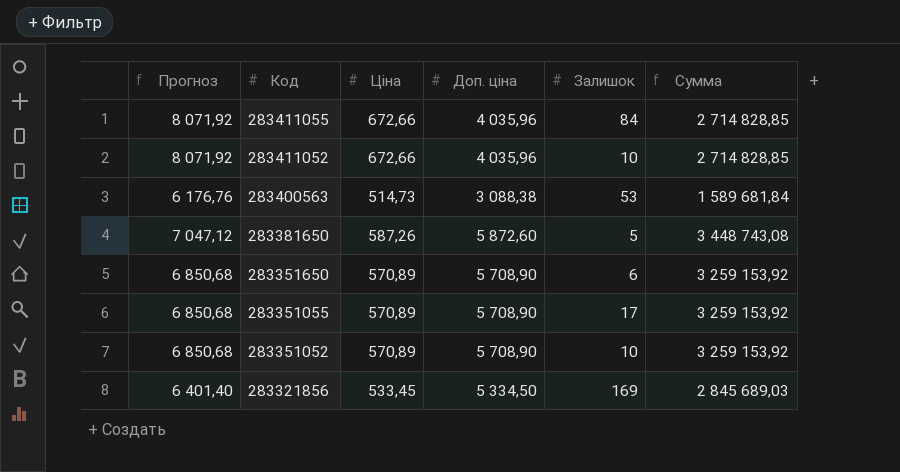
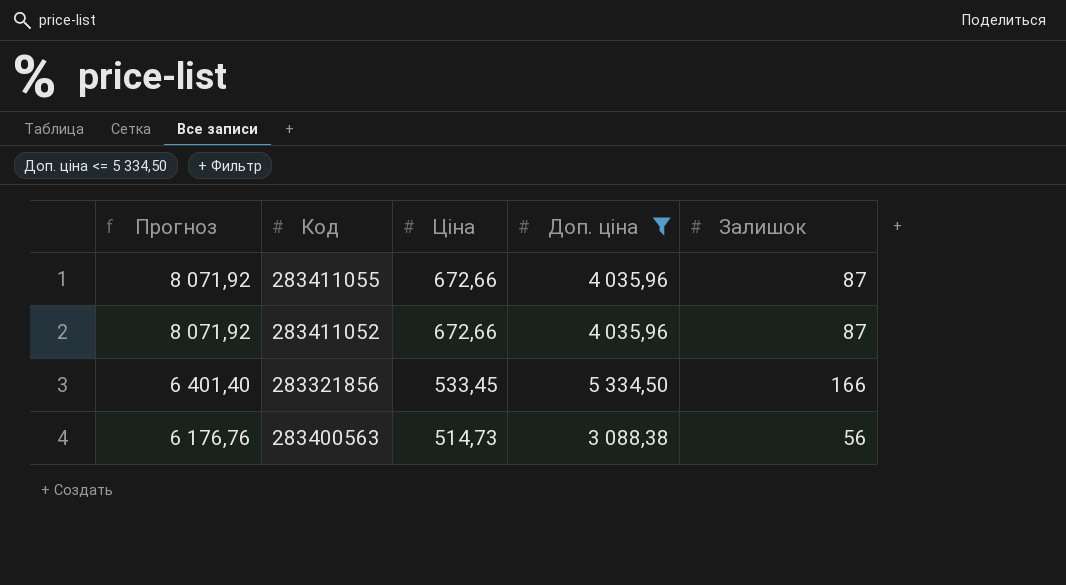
filter: none -> Доп. ціна <= 5 334,50
row order: Код descending -> Прогноз descending
column Сумма | formula: [Ціна] * [Доп. ціна] -> none
283411055 | Залишок: 84 -> 87
283411052 | Залишок: 10 -> 87
283321856 | Залишок: 169 -> 166
283400563 | Залишок: 53 -> 56

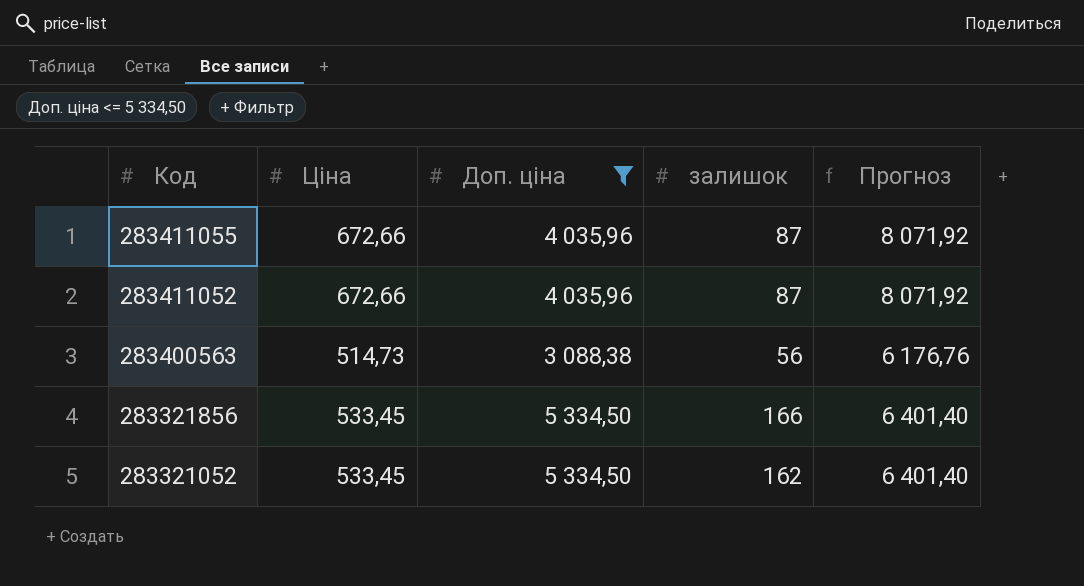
row order: Прогноз descending -> Код descending
column name: Залишок -> залишок
column Прогноз | position: 1 -> 5
row 283321052: none -> 533,45 | 5 334,50 | 162 | 6 401,40

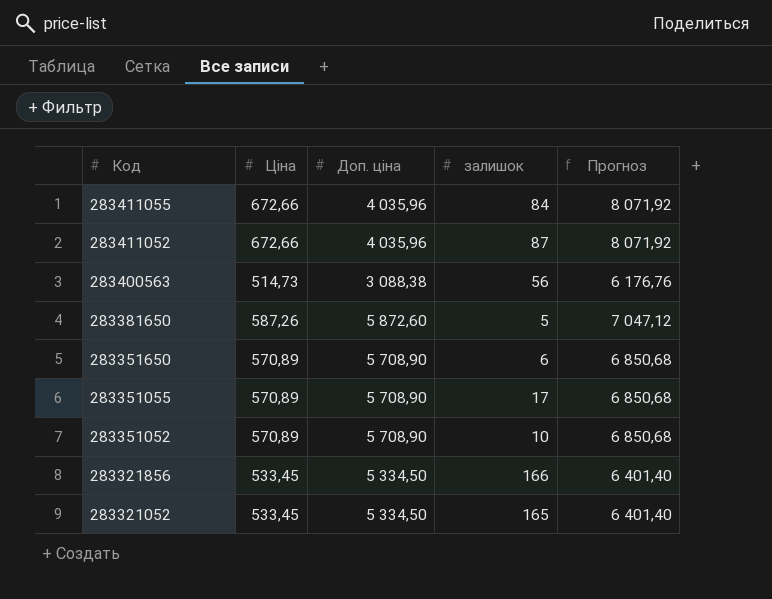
filter: Доп. ціна <= 5 334,50 -> none
283411055 | залишок: 87 -> 84
283321052 | залишок: 162 -> 165

